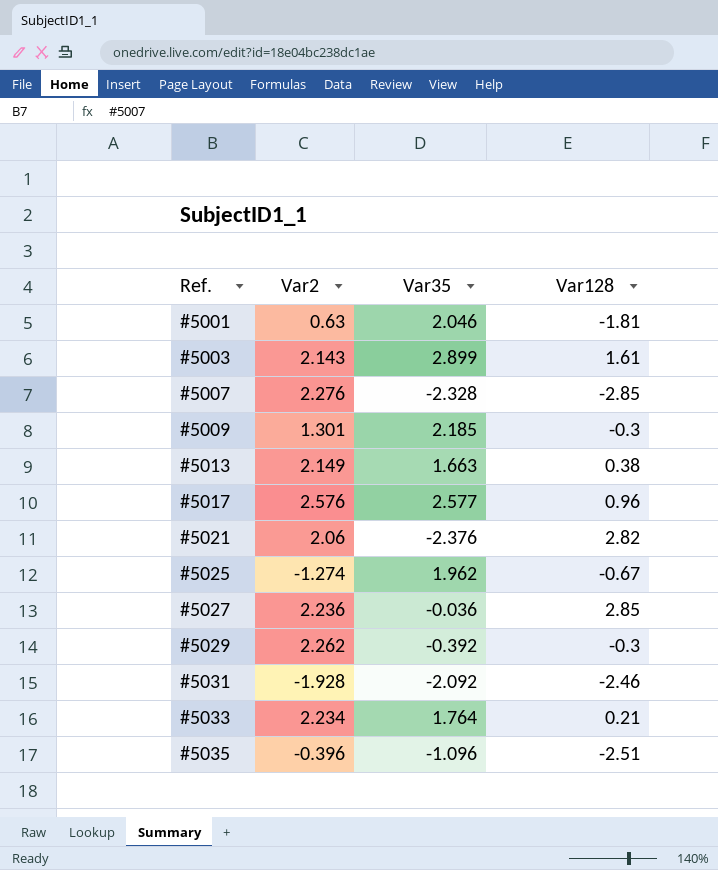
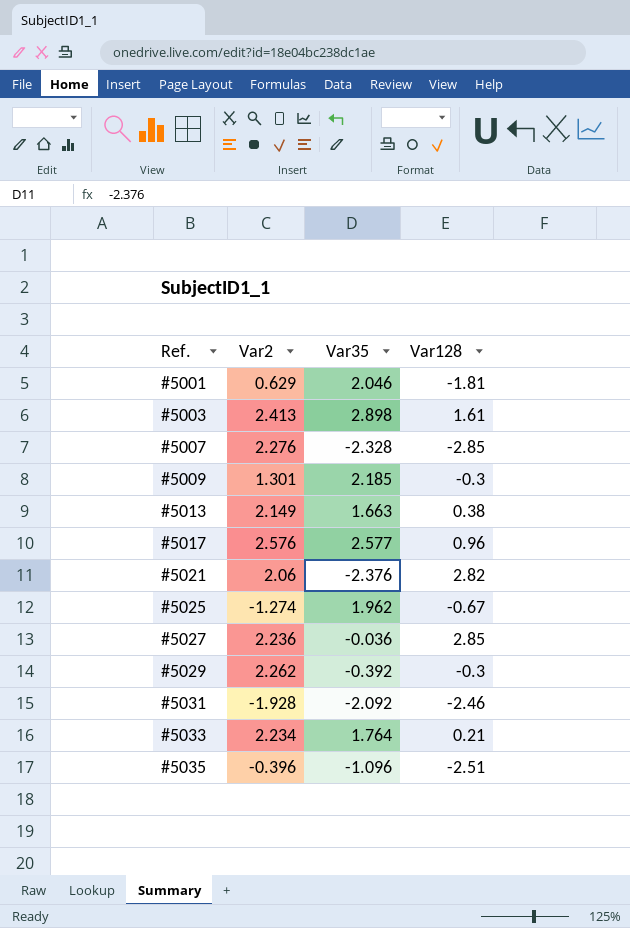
#5001 | Var2: 0.63 -> 0.629
#5003 | Var2: 2.143 -> 2.413
#5003 | Var35: 2.899 -> 2.898

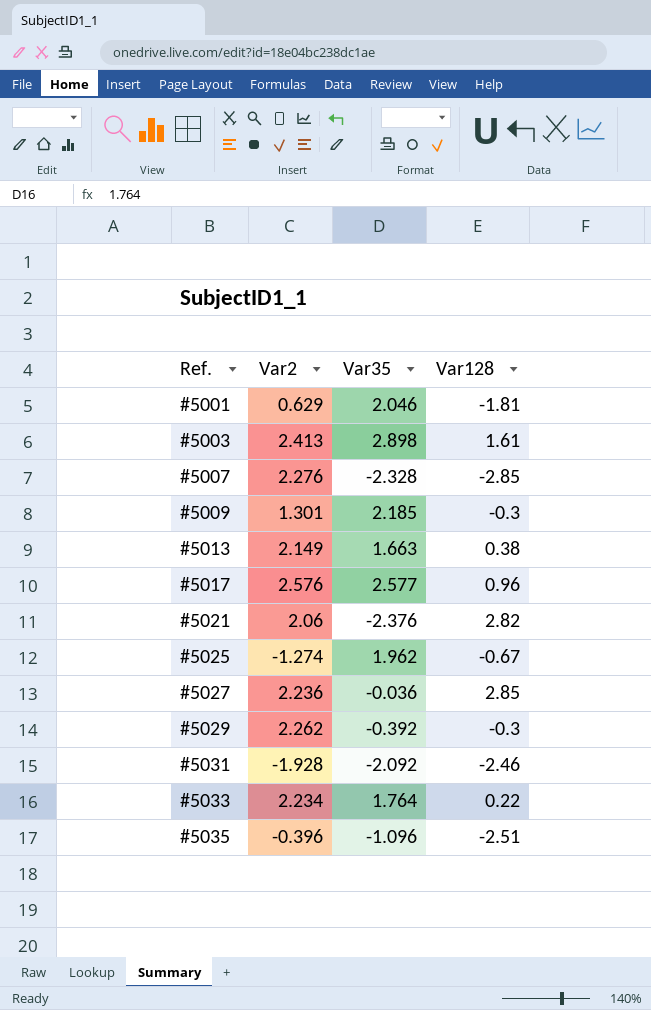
#5033 | Var128: 0.21 -> 0.22

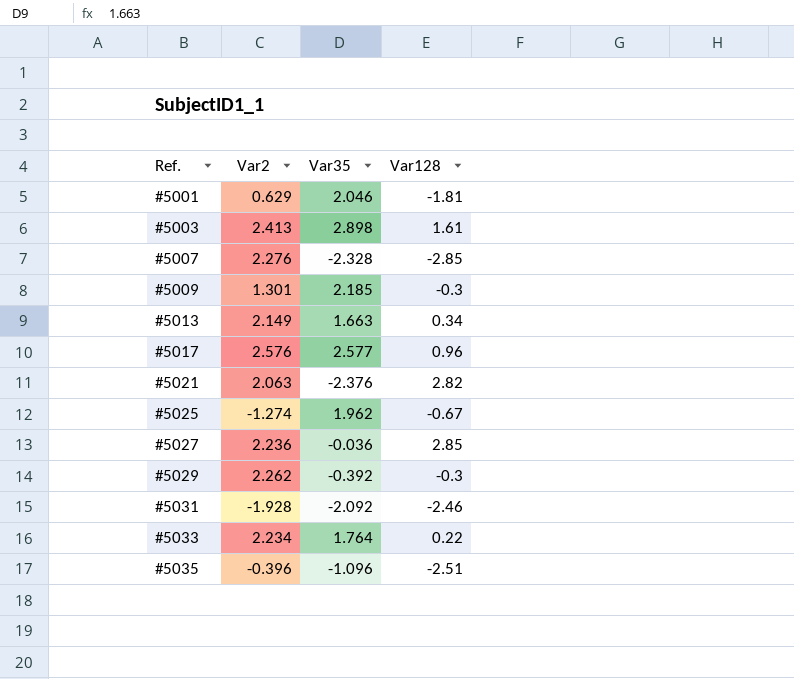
#5013 | Var128: 0.38 -> 0.34
#5021 | Var2: 2.06 -> 2.063

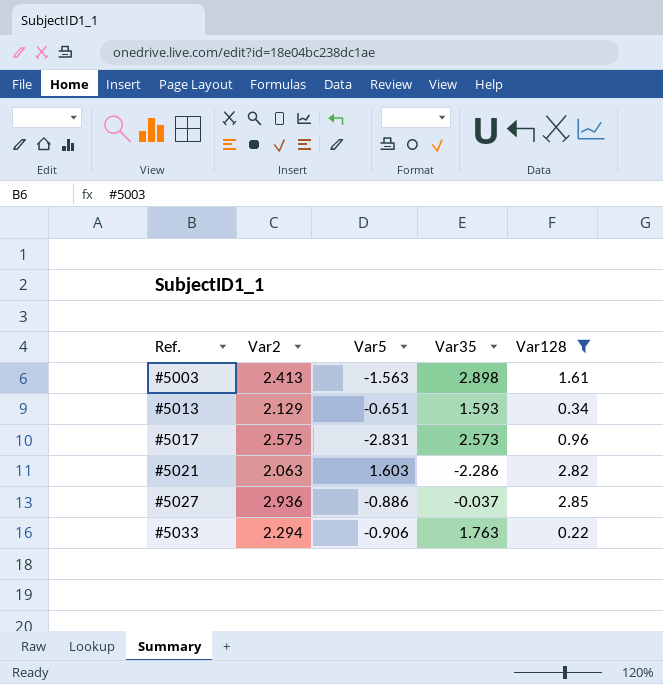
filter: none -> Var128 >= 0.22
column Var5 | position: none -> 3
#5013 | Var2: 2.149 -> 2.129
#5013 | Var35: 1.663 -> 1.593
#5017 | Var2: 2.576 -> 2.575
#5017 | Var35: 2.577 -> 2.573
#5021 | Var35: -2.376 -> -2.286
#5027 | Var2: 2.236 -> 2.936
#5027 | Var35: -0.036 -> -0.037
#5033 | Var2: 2.234 -> 2.294
#5033 | Var35: 1.764 -> 1.763

